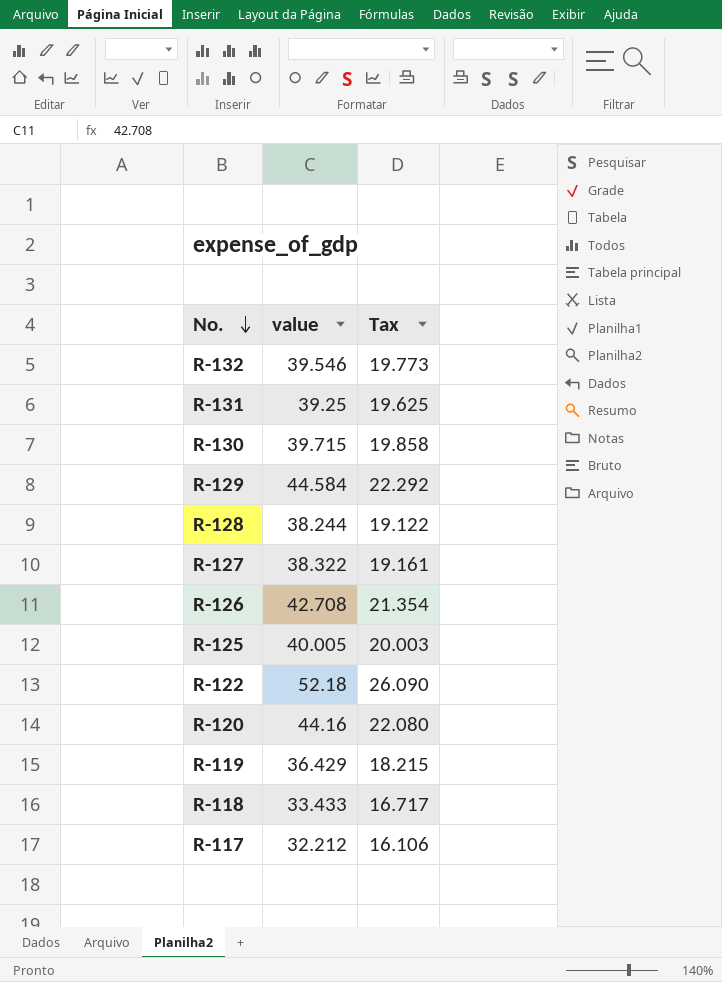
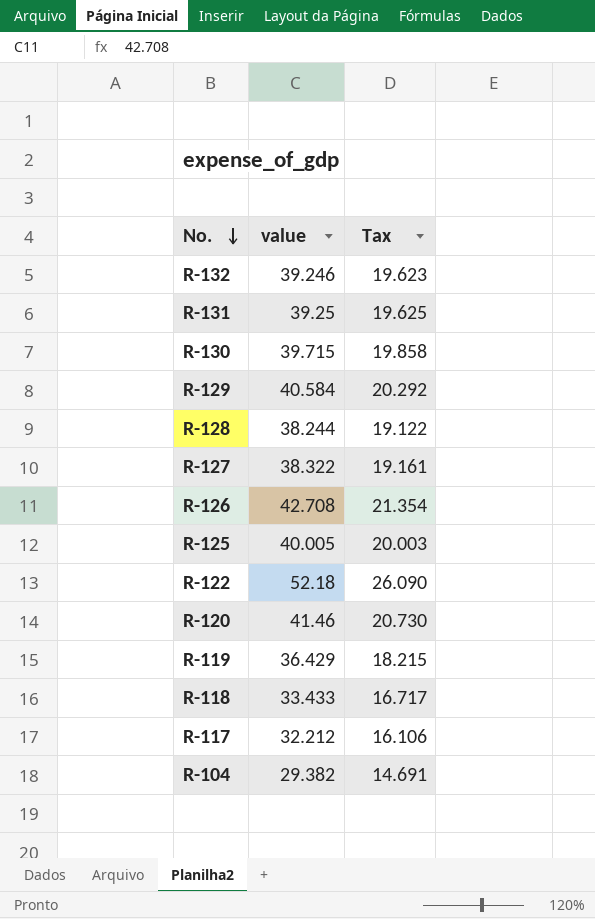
R-132 | value: 39.546 -> 39.246
R-132 | Tax: 19.773 -> 19.623
R-129 | value: 44.584 -> 40.584
R-129 | Tax: 22.292 -> 20.292
R-120 | value: 44.16 -> 41.46
R-120 | Tax: 22.080 -> 20.730
row R-104: none -> 29.382 | 14.691

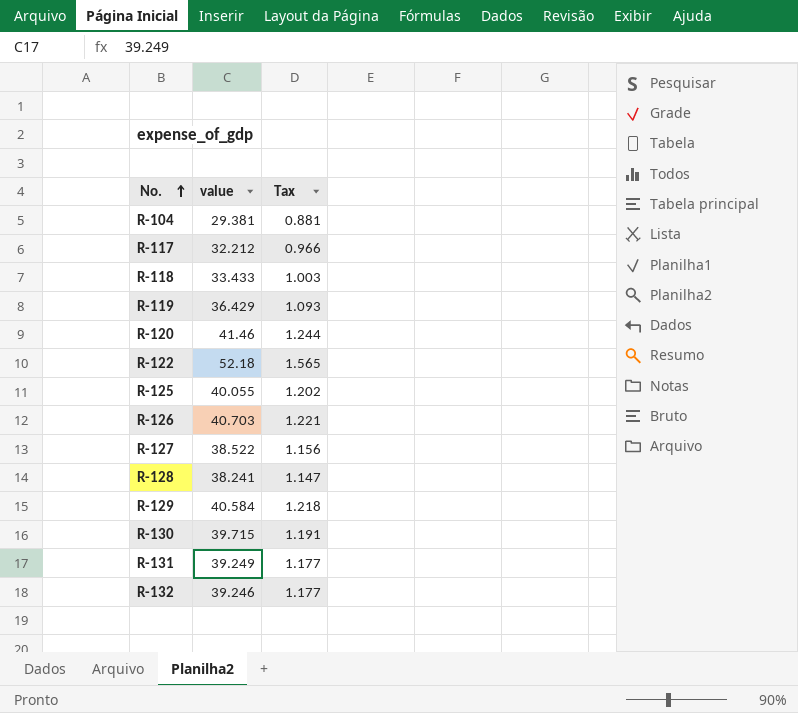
row order: No. descending -> No. ascending
column Tax | formula: [value] * 0.5 -> [value] * 0.03
R-104 | value: 29.382 -> 29.381
R-125 | value: 40.005 -> 40.055
R-126 | value: 42.708 -> 40.703
R-127 | value: 38.322 -> 38.522
R-128 | value: 38.244 -> 38.241
R-131 | value: 39.25 -> 39.249

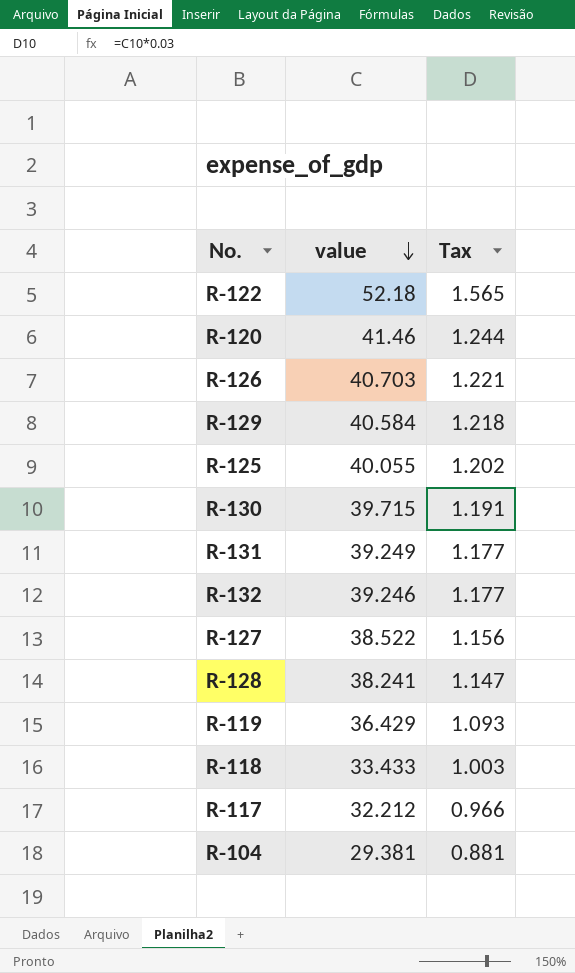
row order: No. ascending -> value descending

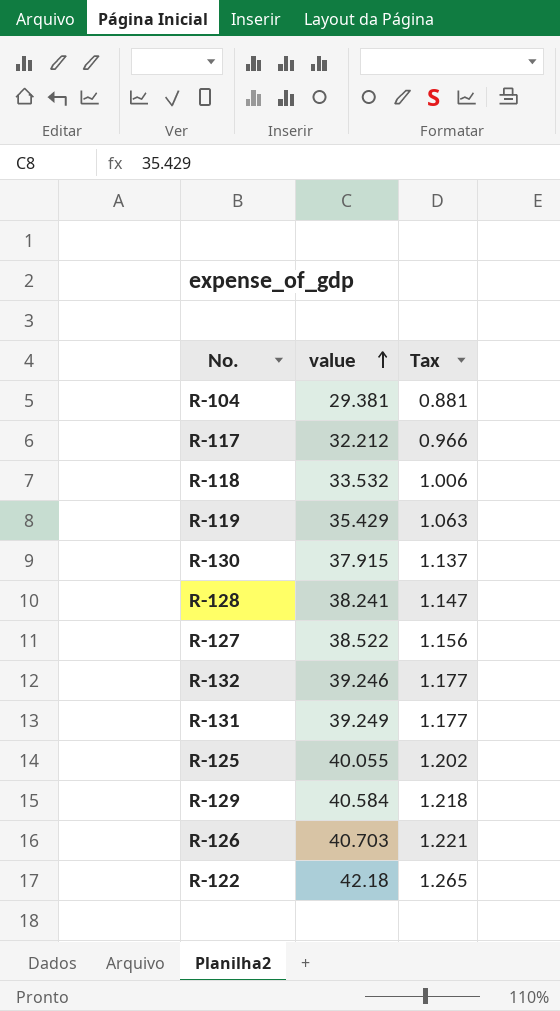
row order: value descending -> value ascending
row R-120: 41.46 | 1.244 -> none
R-118 | value: 33.433 -> 33.532
R-118 | Tax: 1.003 -> 1.006
R-119 | value: 36.429 -> 35.429
R-119 | Tax: 1.093 -> 1.063
R-130 | value: 39.715 -> 37.915
R-130 | Tax: 1.191 -> 1.137
R-122 | value: 52.18 -> 42.18
R-122 | Tax: 1.565 -> 1.265

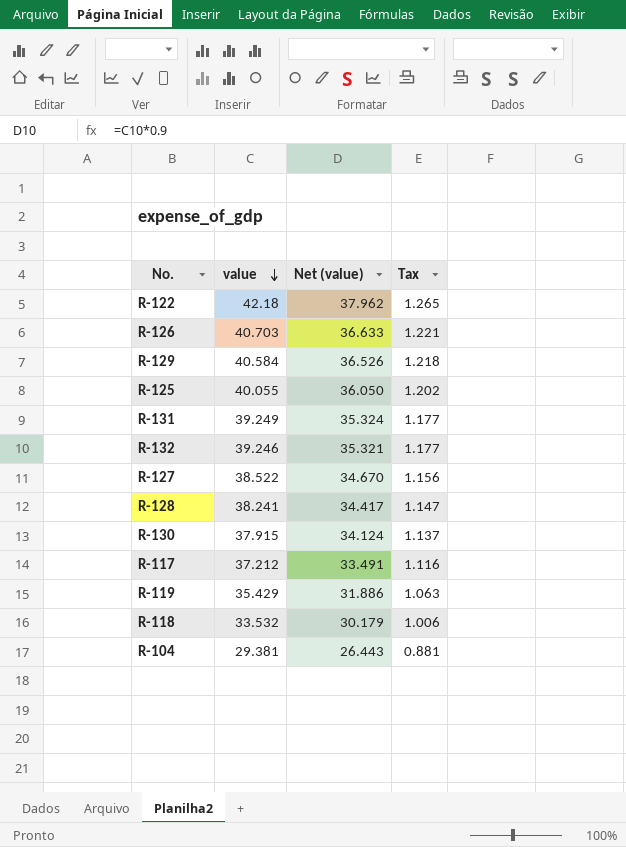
row order: value ascending -> value descending
column Net (value) | formula: none -> [value] * 0.9
R-117 | value: 32.212 -> 37.212
R-117 | Tax: 0.966 -> 1.116

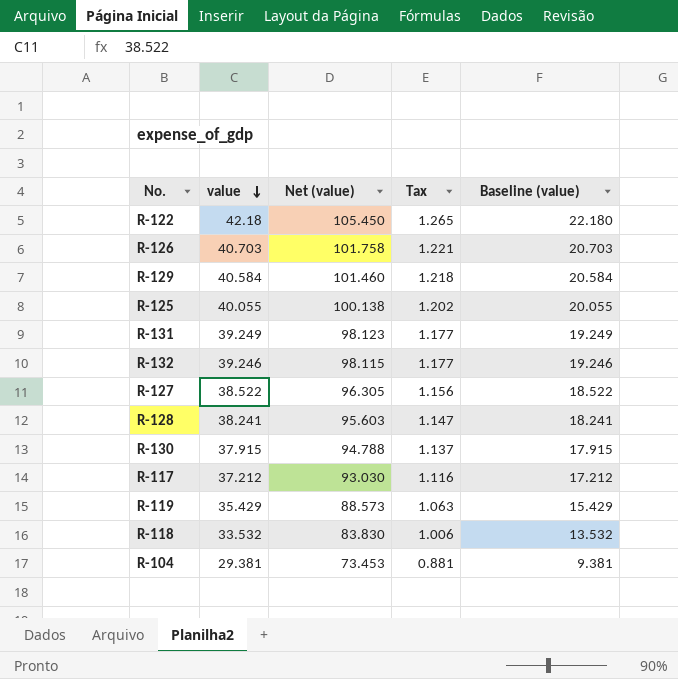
column Net (value) | formula: [value] * 0.9 -> [value] * 2.5
column Baseline (value) | formula: none -> [value] - 20

